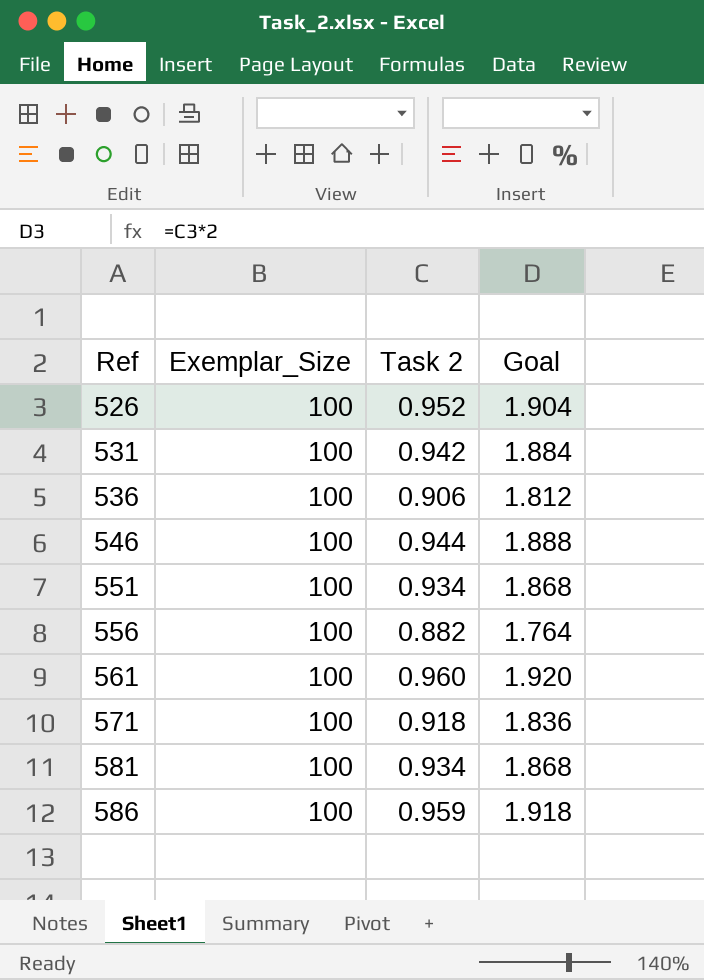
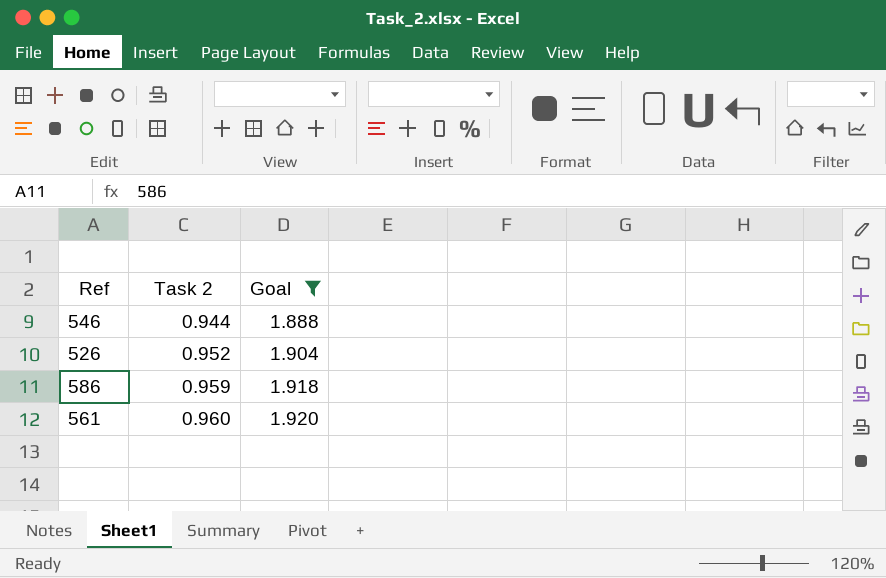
filter: none -> Goal >= 1.888
row order: Ref ascending -> Task 2 ascending
column Exemplar_Size | position: 2 -> none

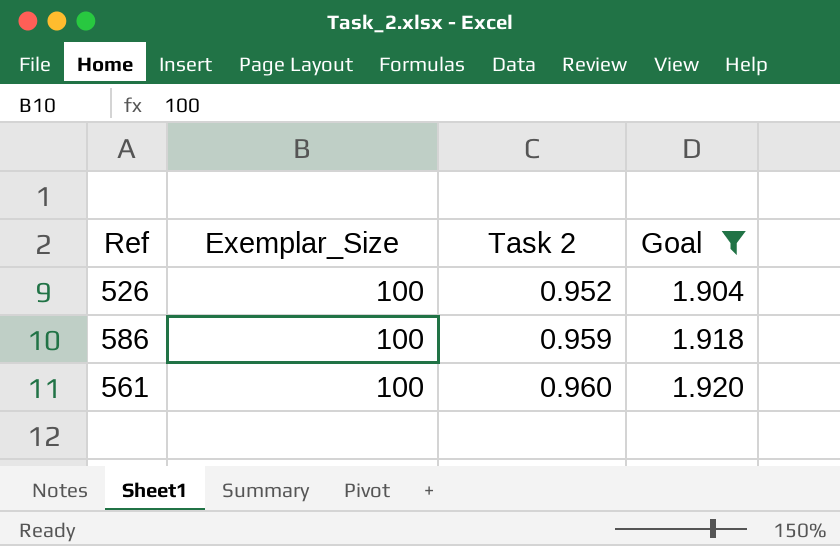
column Exemplar_Size | position: none -> 2
row 546: 0.944 | 1.888 -> none

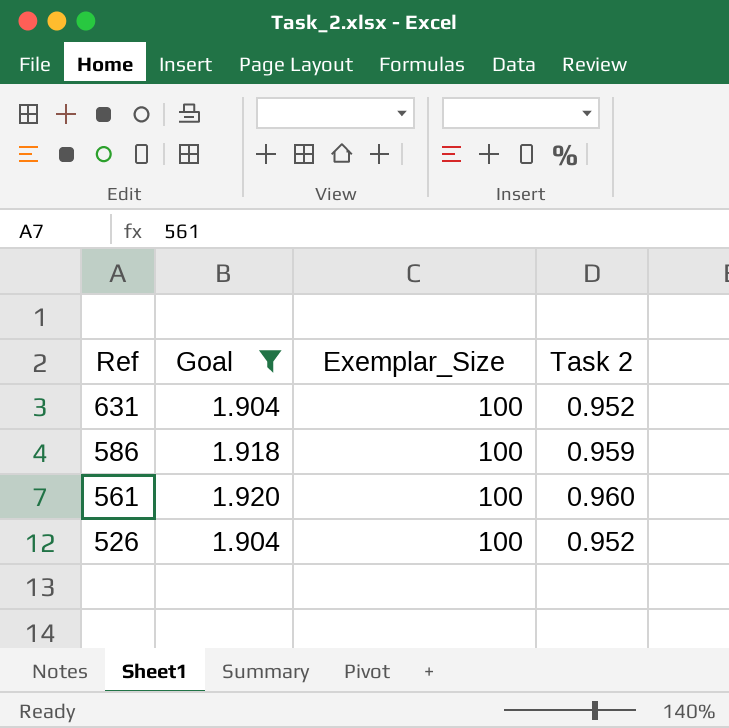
row order: Task 2 ascending -> Ref descending
column Goal | position: 4 -> 2
row 631: none -> 1.904 | 100 | 0.952

